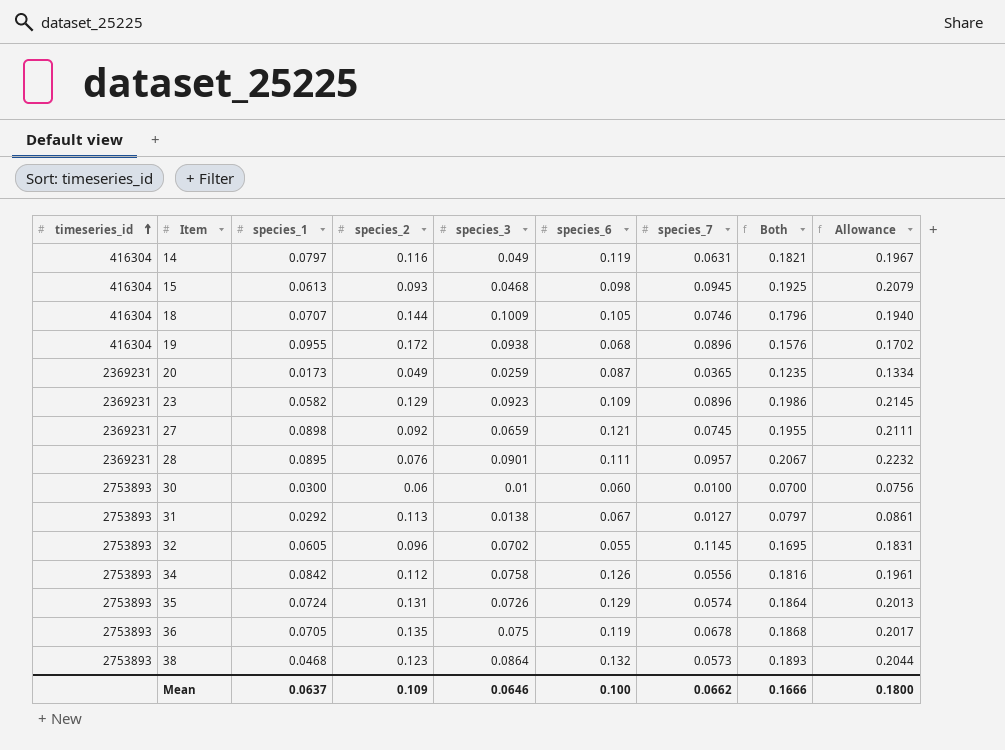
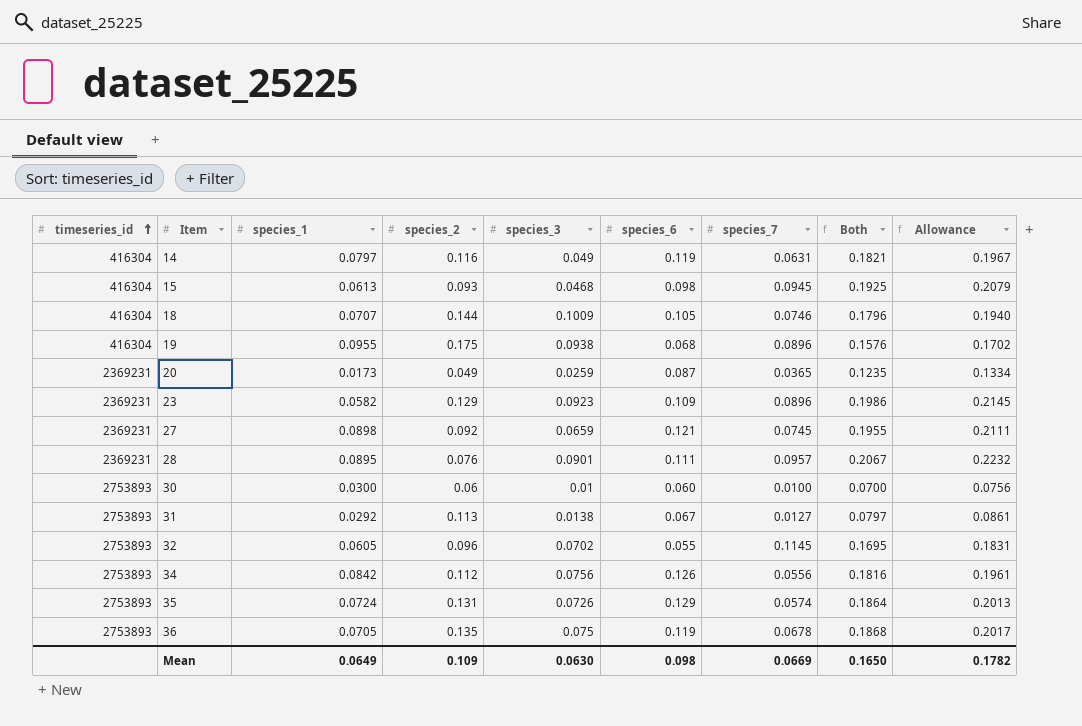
row 38: 2753893 | 0.0468 | 0.123 | 0.0864 | 0.132 | 0.0573 | 0.1893 | 0.2044 -> none
19 | species_2: 0.172 -> 0.175
34 | species_3: 0.0758 -> 0.0756
Mean | species_1: 0.0637 -> 0.0649
Mean | species_3: 0.0646 -> 0.0630
Mean | species_6: 0.100 -> 0.098
Mean | species_7: 0.0662 -> 0.0669
Mean | Both: 0.1666 -> 0.1650
Mean | Allowance: 0.1800 -> 0.1782

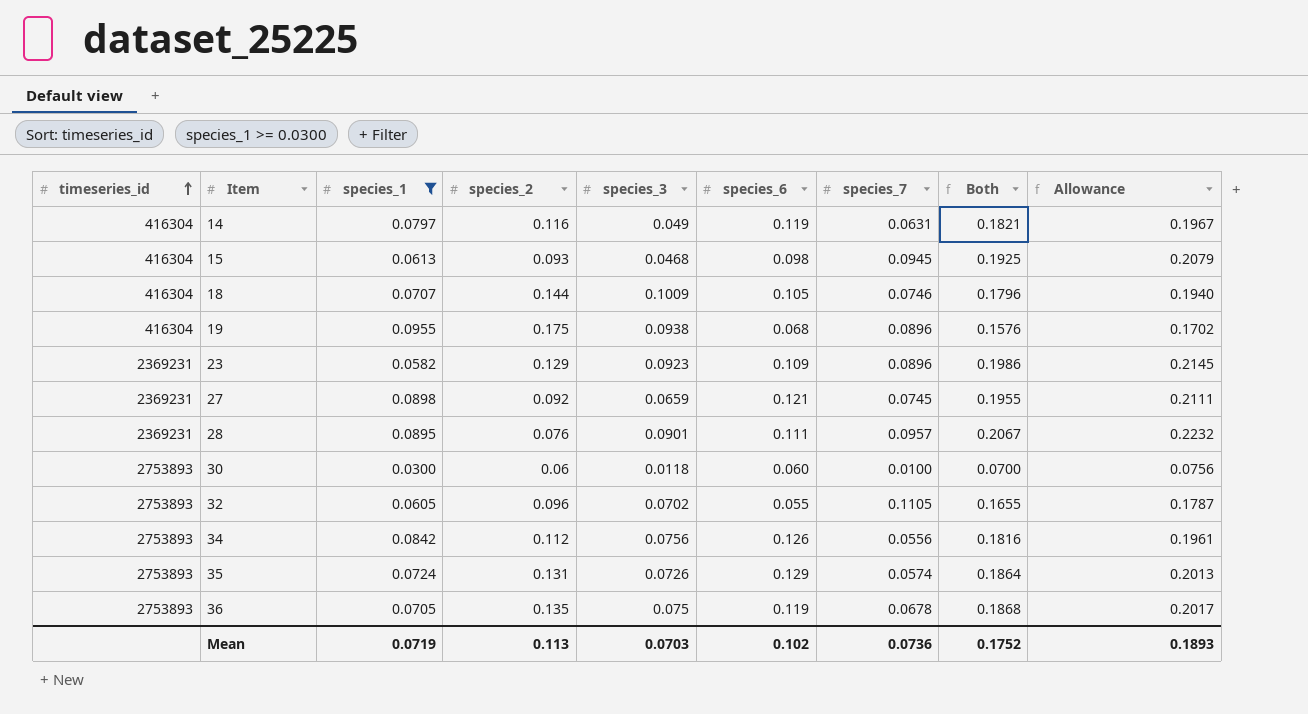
filter: none -> species_1 >= 0.0300
30 | species_3: 0.01 -> 0.0118
32 | species_7: 0.1145 -> 0.1105
32 | Both: 0.1695 -> 0.1655
32 | Allowance: 0.1831 -> 0.1787
Mean | species_1: 0.0649 -> 0.0719
Mean | species_2: 0.109 -> 0.113
Mean | species_3: 0.0630 -> 0.0703
Mean | species_6: 0.098 -> 0.102
Mean | species_7: 0.0669 -> 0.0736
Mean | Both: 0.1650 -> 0.1752
Mean | Allowance: 0.1782 -> 0.1893

